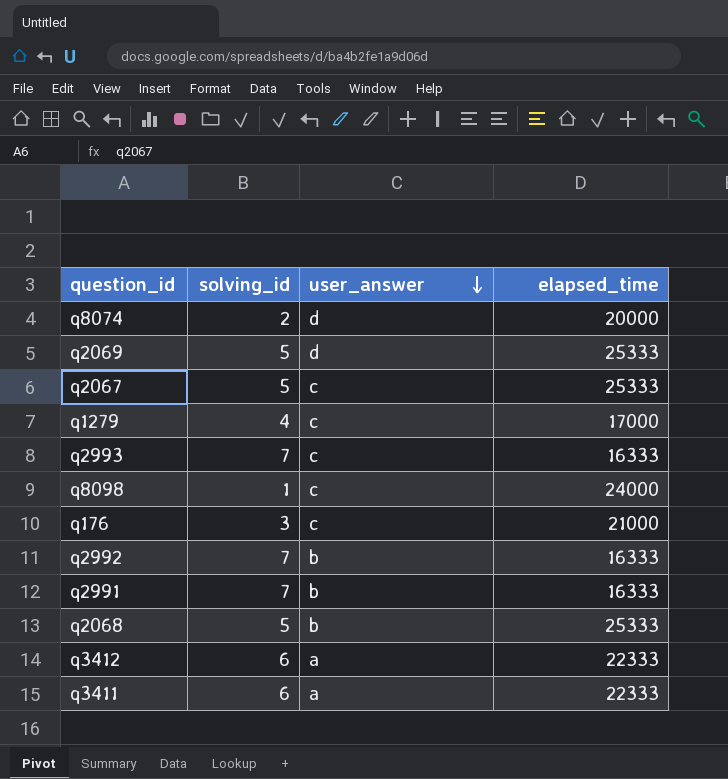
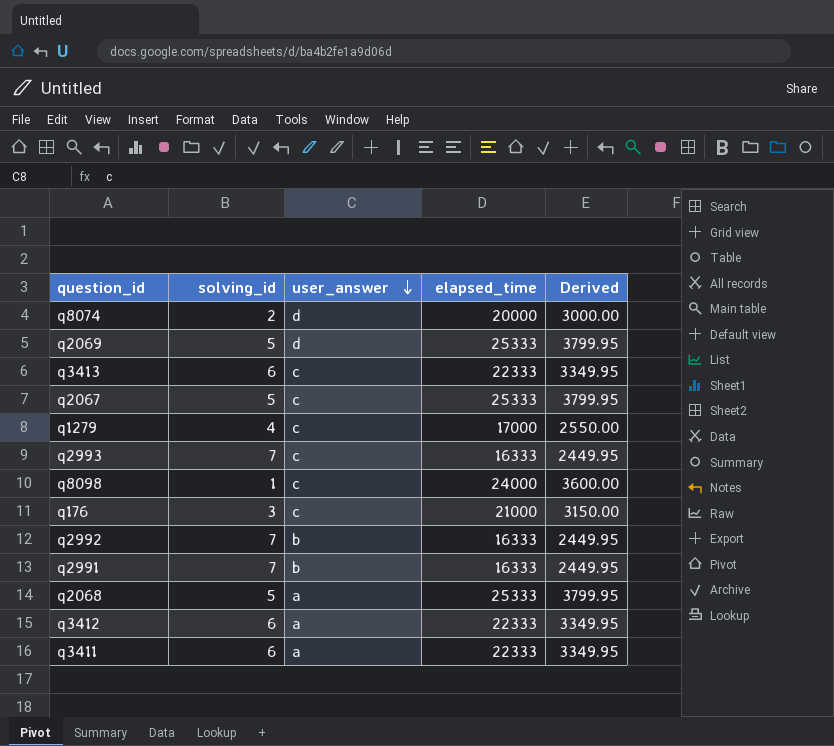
column Derived | formula: none -> [elapsed_time] * 0.15
row q3413: none -> 6 | c | 22333 | 3349.95
q2068 | user_answer: b -> a

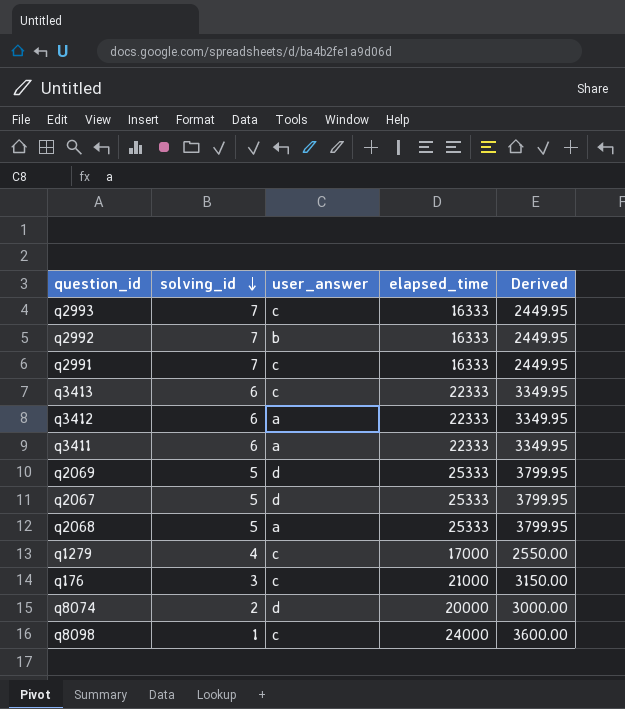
row order: user_answer descending -> solving_id descending
q2991 | user_answer: b -> c
q2067 | user_answer: c -> d

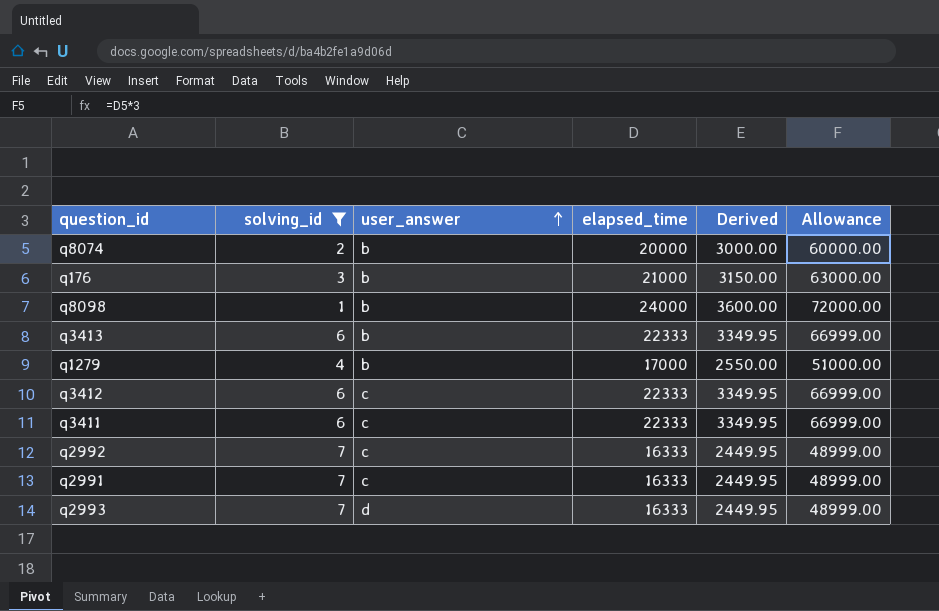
filter: none -> solving_id != 5
row order: solving_id descending -> user_answer ascending
column Allowance | formula: none -> [elapsed_time] * 3
q8074 | user_answer: d -> b
q176 | user_answer: c -> b
q8098 | user_answer: c -> b
q3413 | user_answer: c -> b
q1279 | user_answer: c -> b
q3412 | user_answer: a -> c
q3411 | user_answer: a -> c
q2992 | user_answer: b -> c
q2993 | user_answer: c -> d

